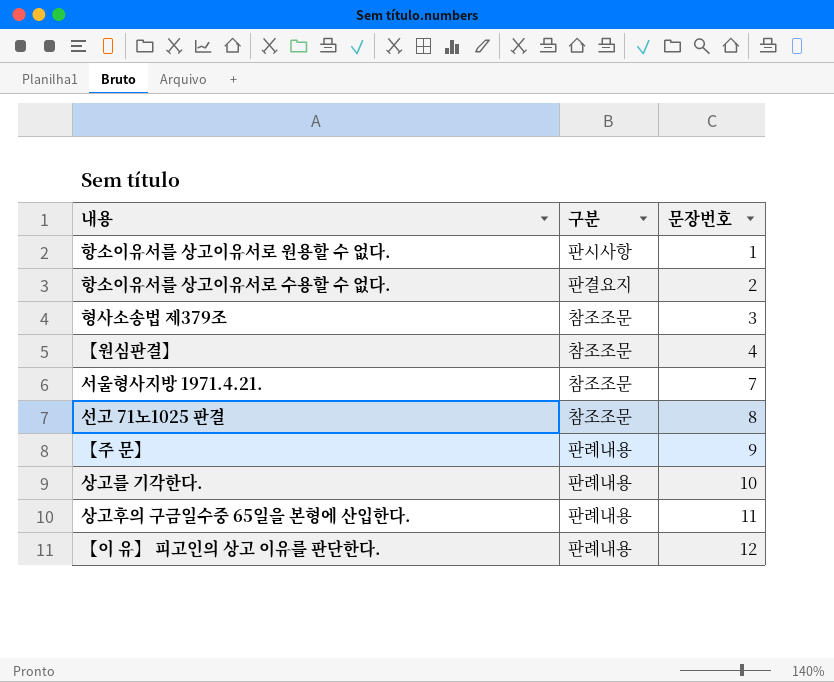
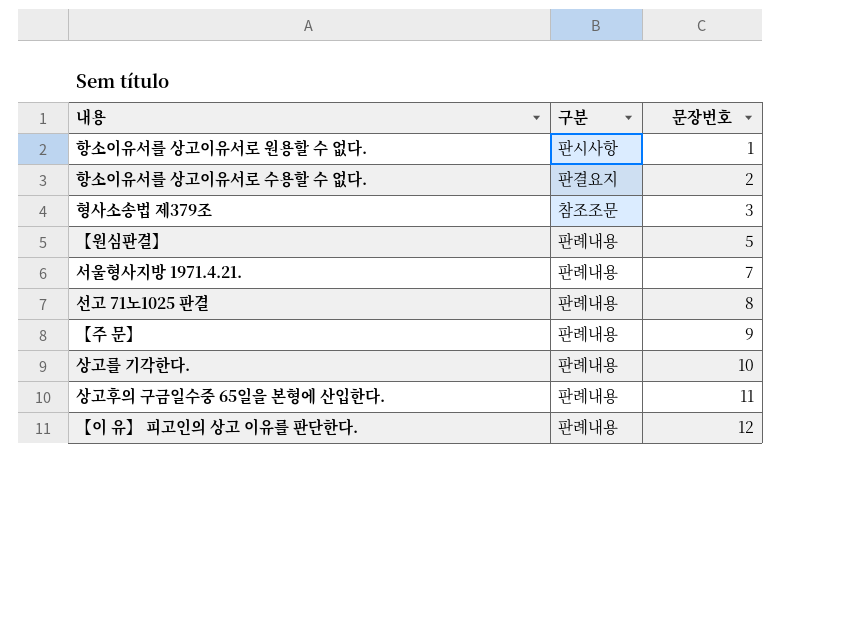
【원심판결】 | 구분: 참조조문 -> 판례내용
【원심판결】 | 문장번호: 4 -> 5
서울형사지방 1971.4.21. | 구분: 참조조문 -> 판례내용
선고 71노1025 판결 | 구분: 참조조문 -> 판례내용

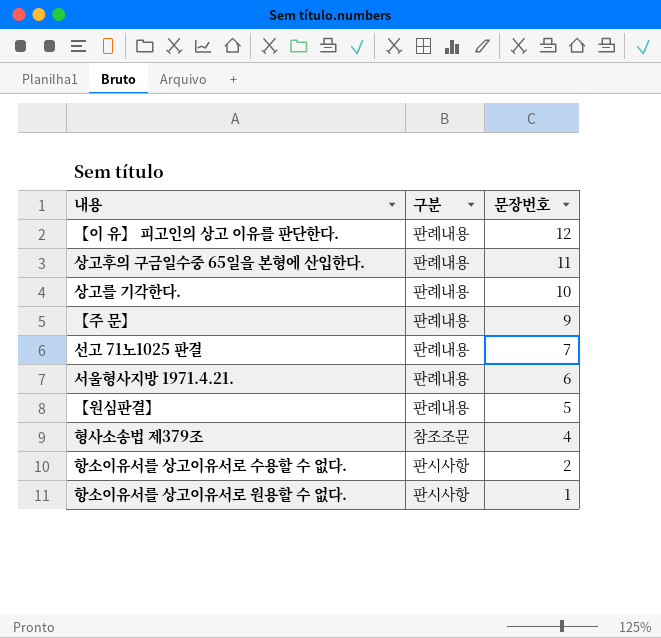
row order: 문장번호 ascending -> 문장번호 descending
선고 71노1025 판결 | 문장번호: 8 -> 7
서울형사지방 1971.4.21. | 문장번호: 7 -> 6
형사소송법 제379조 | 문장번호: 3 -> 4
항소이유서를 상고이유서로 수용할 수 없다. | 구분: 판결요지 -> 판시사항

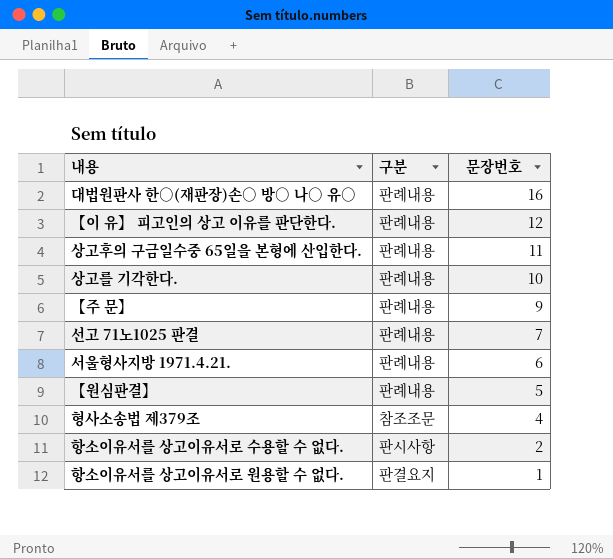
row 대법원판사 한○(재판장)손○ 방○ 나○ 유○: none -> 판례내용 | 16
항소이유서를 상고이유서로 원용할 수 없다. | 구분: 판시사항 -> 판결요지

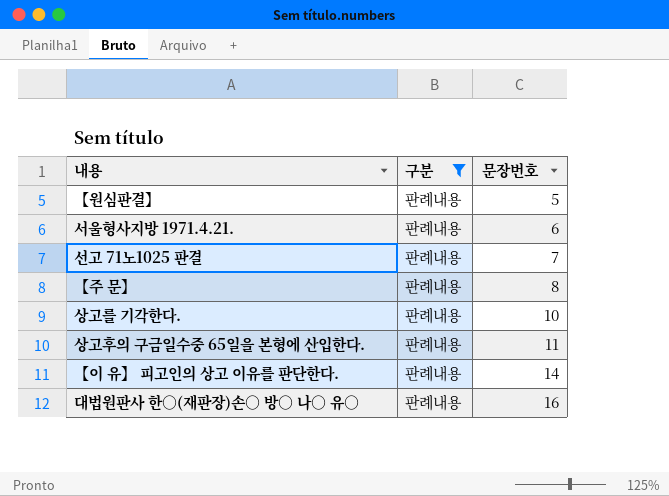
filter: none -> 구분 = 판례내용
row order: 문장번호 descending -> 문장번호 ascending
【주 문】 | 문장번호: 9 -> 8
【이 유】 피고인의 상고 이유를 판단한다. | 문장번호: 12 -> 14

